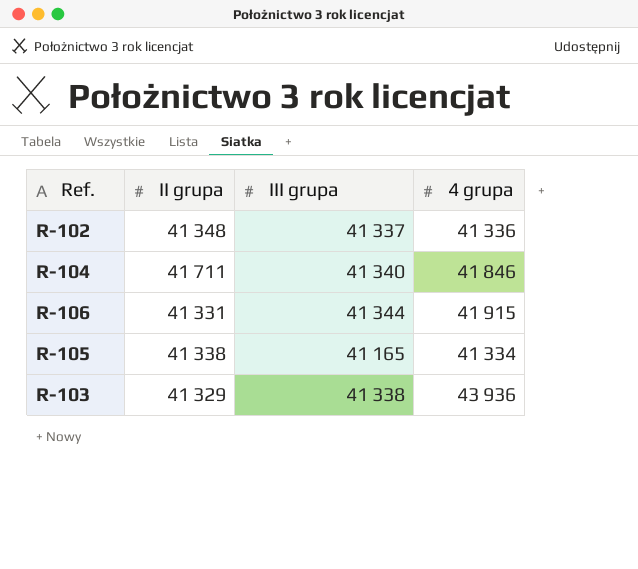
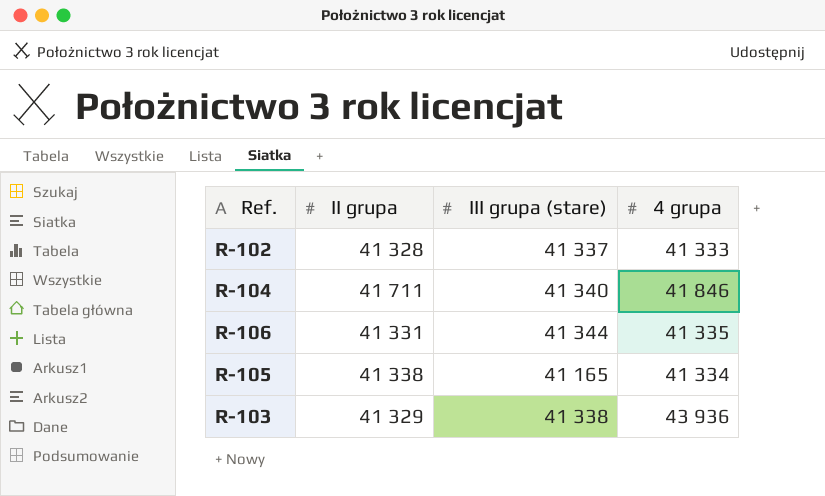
column name: III grupa -> III grupa (stare)
R-102 | II grupa: 41 348 -> 41 328
R-102 | 4 grupa: 41 336 -> 41 333
R-106 | 4 grupa: 41 915 -> 41 335

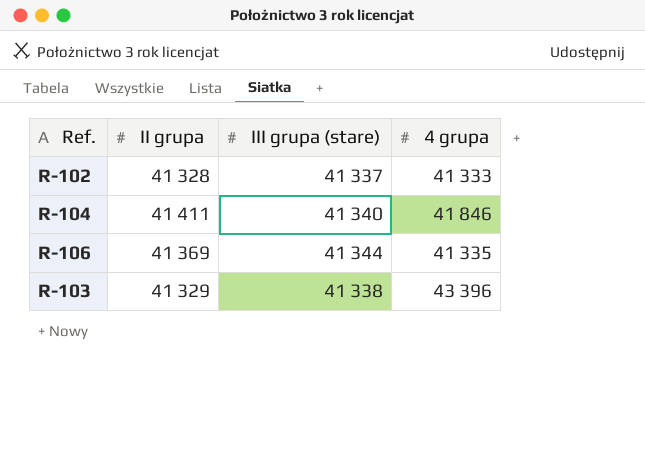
row R-105: 41 338 | 41 165 | 41 334 -> none
R-104 | II grupa: 41 711 -> 41 411
R-106 | II grupa: 41 331 -> 41 369
R-103 | 4 grupa: 43 936 -> 43 396

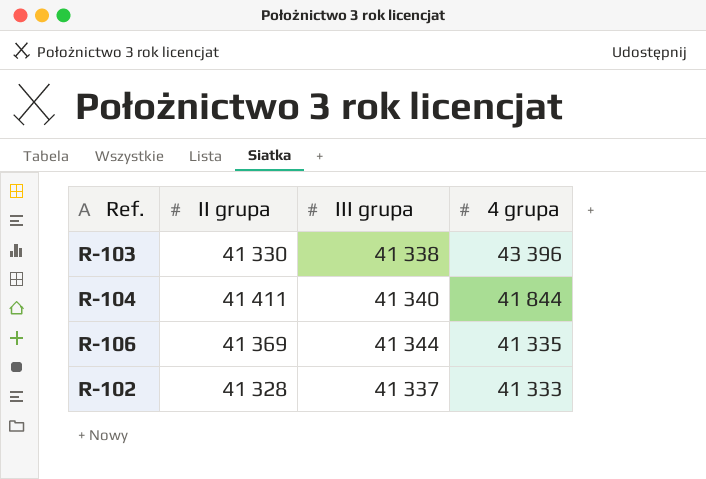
row order: none -> 4 grupa descending
column name: III grupa (stare) -> III grupa
R-103 | II grupa: 41 329 -> 41 330
R-104 | 4 grupa: 41 846 -> 41 844

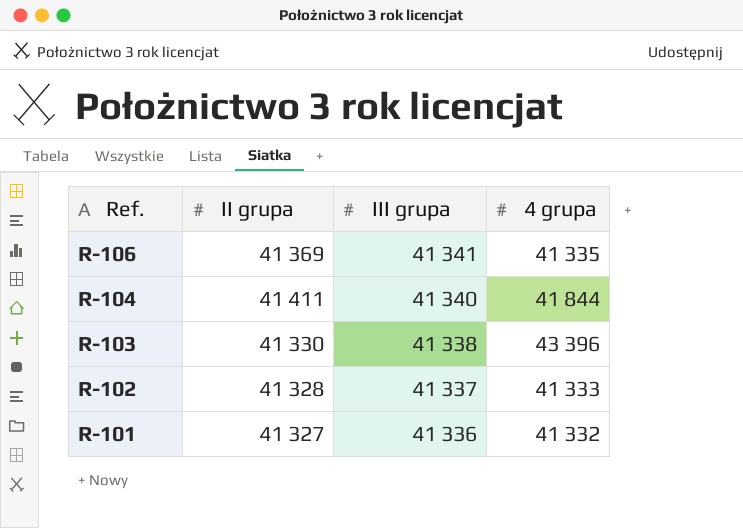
row order: 4 grupa descending -> Ref. descending
R-106 | III grupa: 41 344 -> 41 341
row R-101: none -> 41 327 | 41 336 | 41 332

